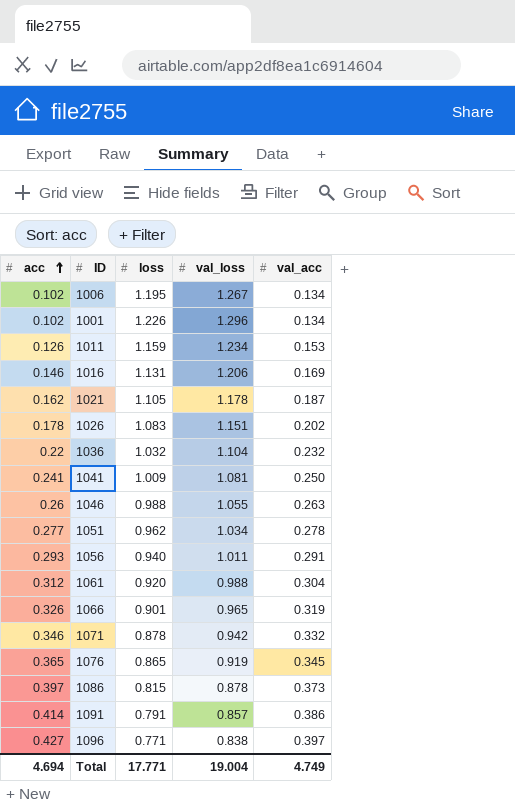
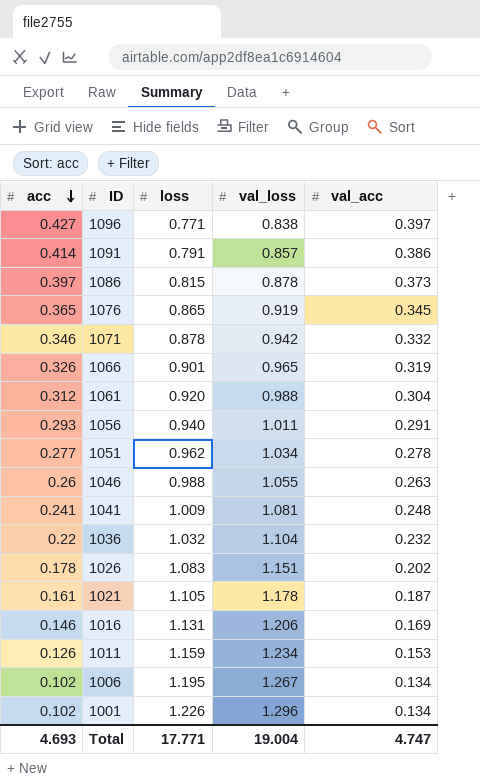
row order: acc ascending -> acc descending
1041 | val_acc: 0.250 -> 0.248
1021 | acc: 0.162 -> 0.161
Total | acc: 4.694 -> 4.693
Total | val_acc: 4.749 -> 4.747

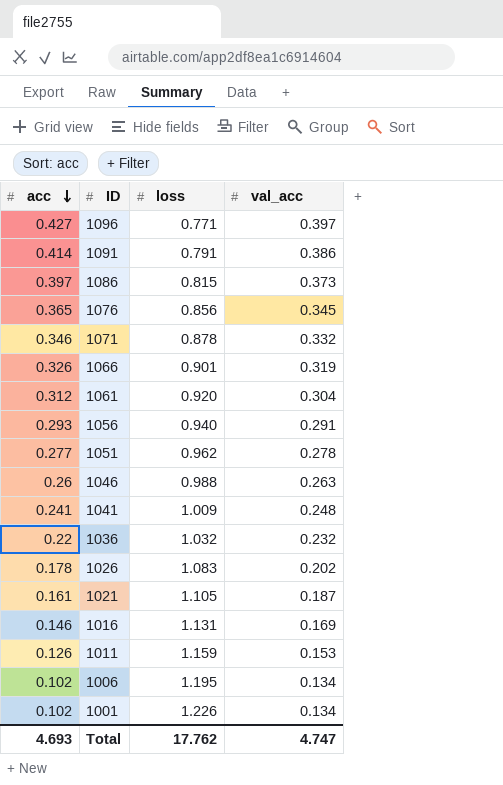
column val_loss | position: 4 -> none
1076 | loss: 0.865 -> 0.856
Total | loss: 17.771 -> 17.762

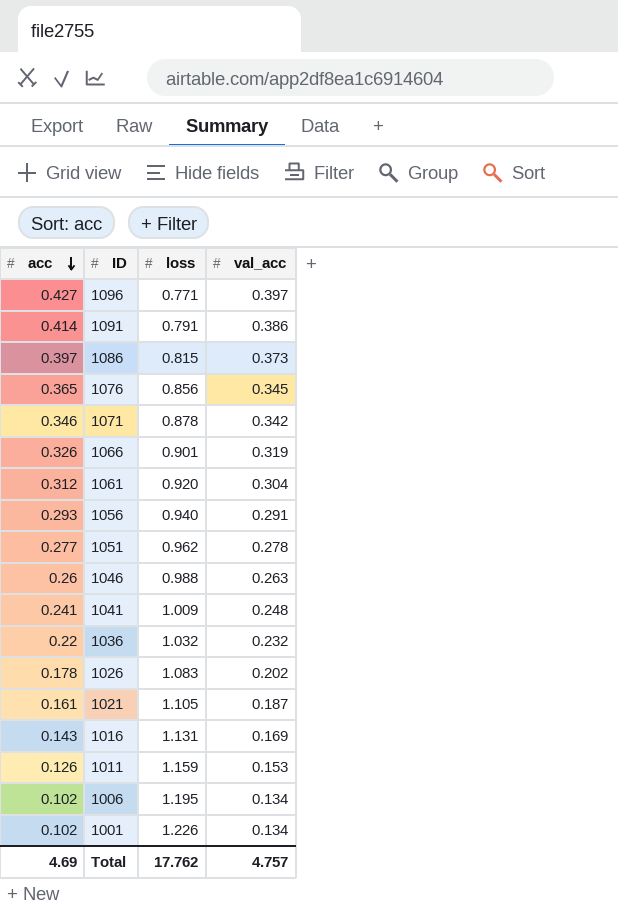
1071 | val_acc: 0.332 -> 0.342
1016 | acc: 0.146 -> 0.143
Total | acc: 4.693 -> 4.69
Total | val_acc: 4.747 -> 4.757

